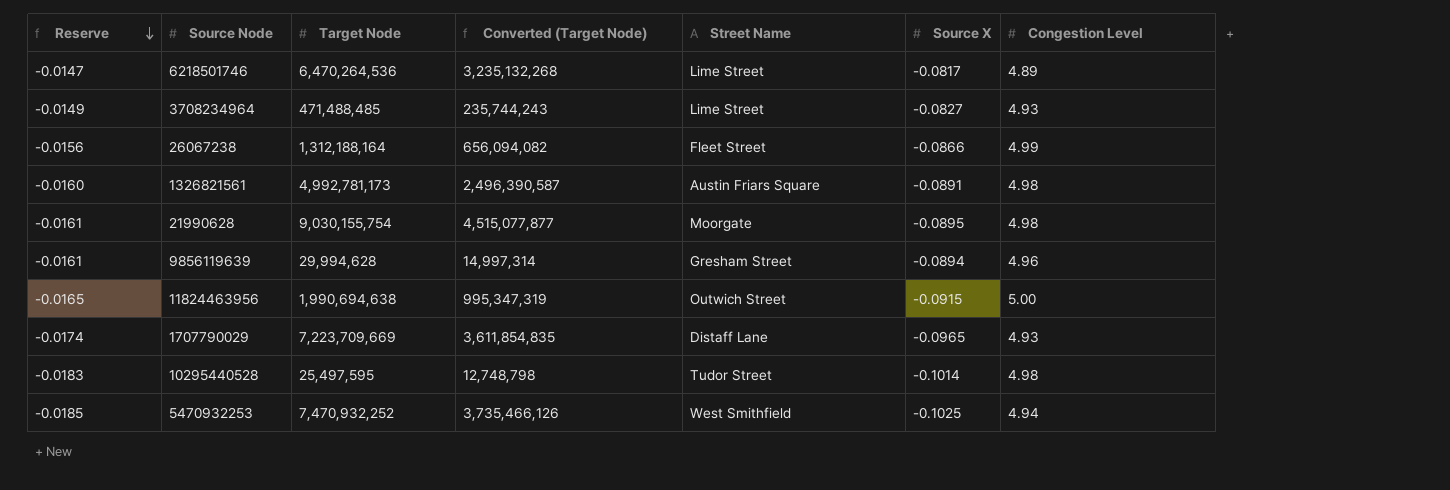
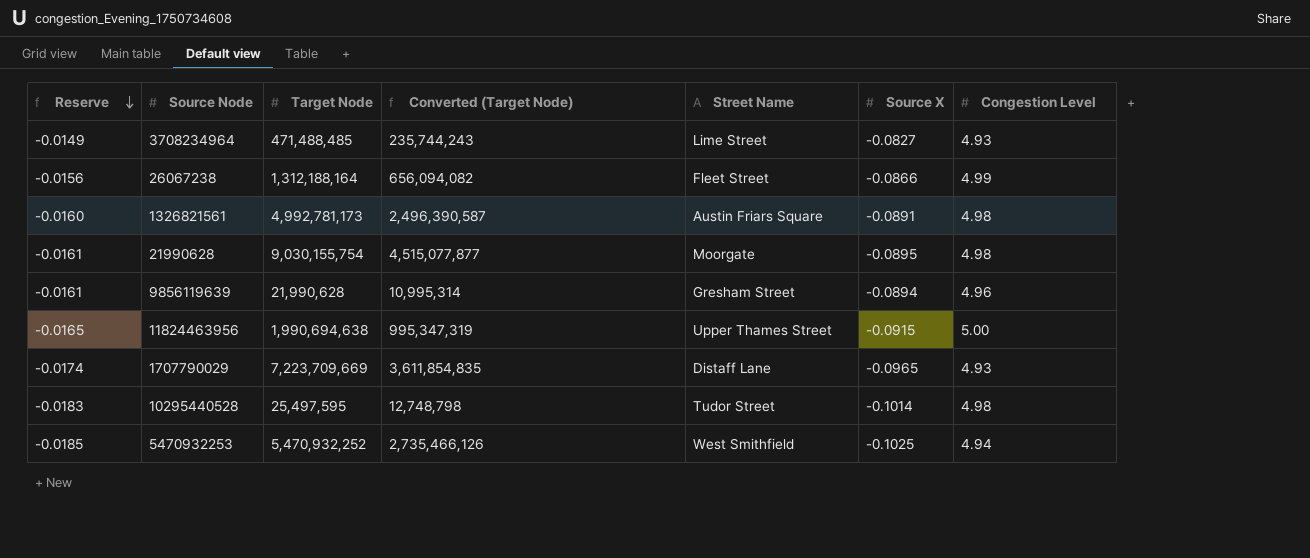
row 6218501746: -0.0147 | 6,470,264,536 | 3,235,132,268 | Lime Street | -0.0817 | 4.89 -> none
9856119639 | Target Node: 29,994,628 -> 21,990,628
9856119639 | Converted (Target Node): 14,997,314 -> 10,995,314
11824463956 | Street Name: Outwich Street -> Upper Thames Street
5470932253 | Target Node: 7,470,932,252 -> 5,470,932,252
5470932253 | Converted (Target Node): 3,735,466,126 -> 2,735,466,126

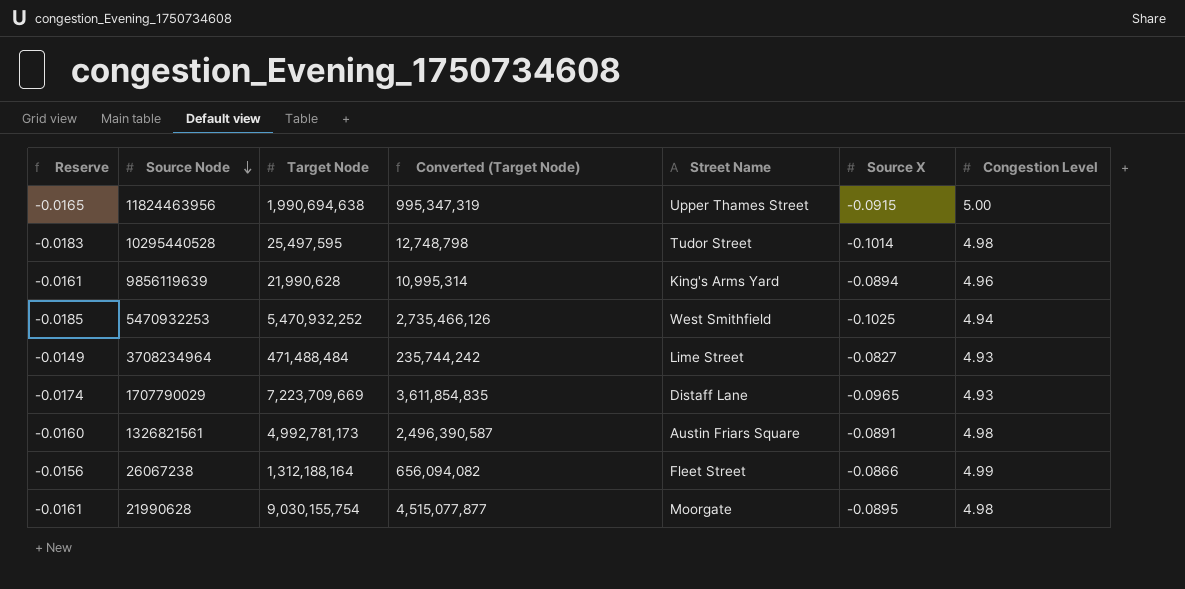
row order: Reserve descending -> Source Node descending
9856119639 | Street Name: Gresham Street -> King's Arms Yard
3708234964 | Target Node: 471,488,485 -> 471,488,484
3708234964 | Converted (Target Node): 235,744,243 -> 235,744,242

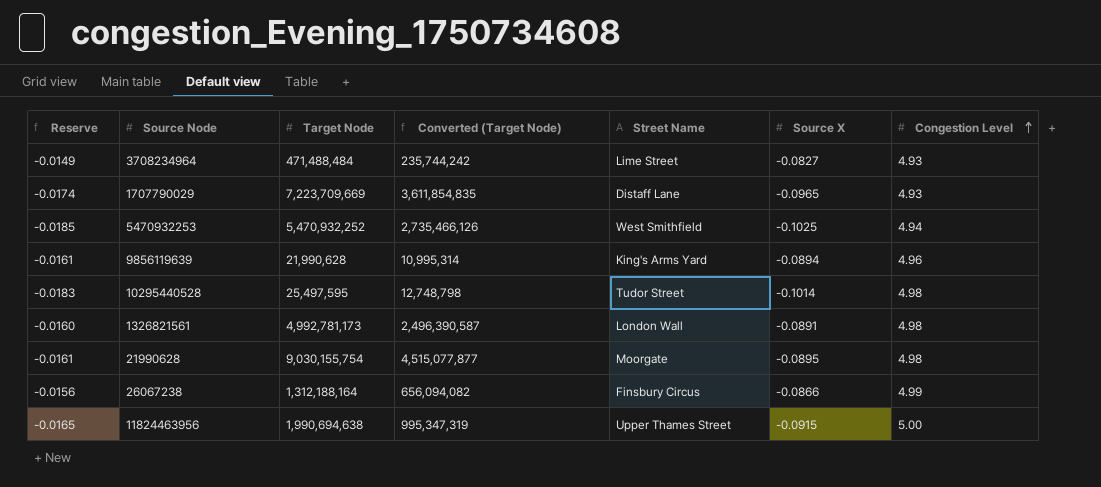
row order: Source Node descending -> Congestion Level ascending
1326821561 | Street Name: Austin Friars Square -> London Wall
26067238 | Street Name: Fleet Street -> Finsbury Circus

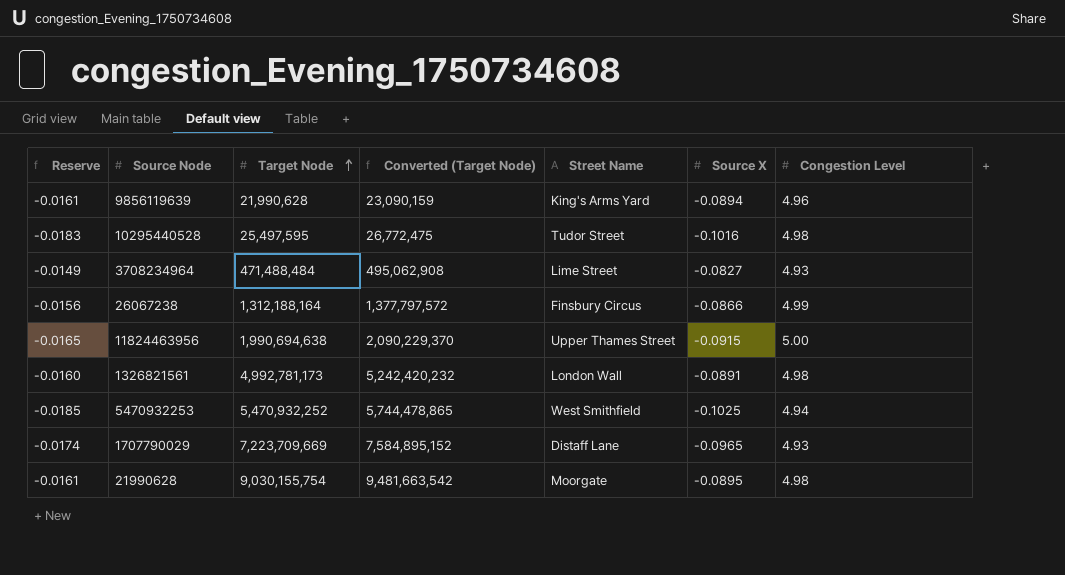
row order: Congestion Level ascending -> Target Node ascending
column Converted (Target Node) | formula: [Target Node] * 0.5 -> [Target Node] * 1.05
10295440528 | Source X: -0.1014 -> -0.1016

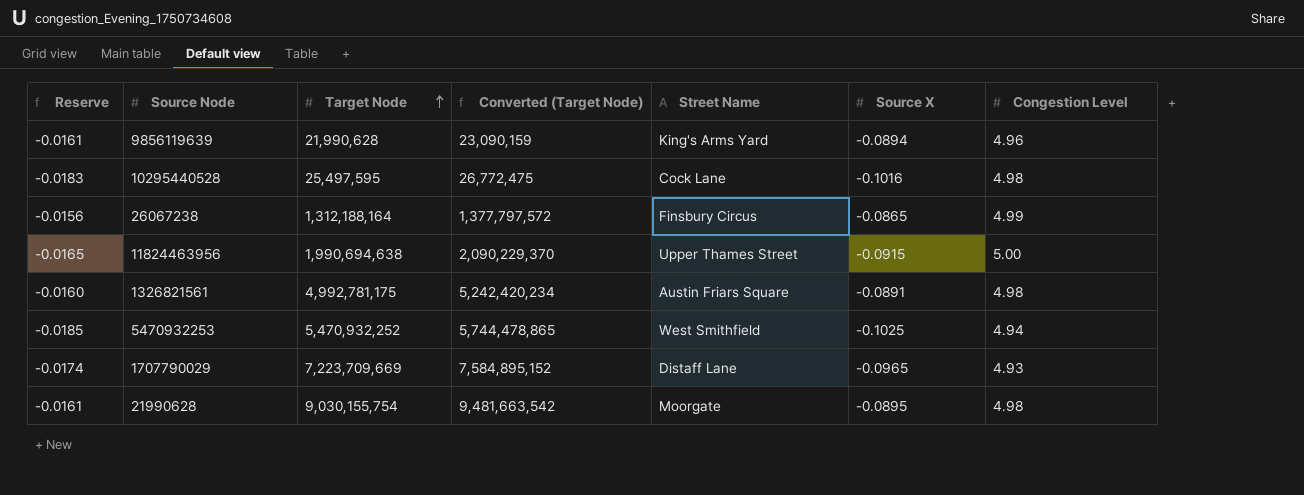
row 3708234964: -0.0149 | 471,488,484 | 495,062,908 | Lime Street | -0.0827 | 4.93 -> none
10295440528 | Street Name: Tudor Street -> Cock Lane
26067238 | Source X: -0.0866 -> -0.0865
1326821561 | Target Node: 4,992,781,173 -> 4,992,781,175
1326821561 | Converted (Target Node): 5,242,420,232 -> 5,242,420,234
1326821561 | Street Name: London Wall -> Austin Friars Square

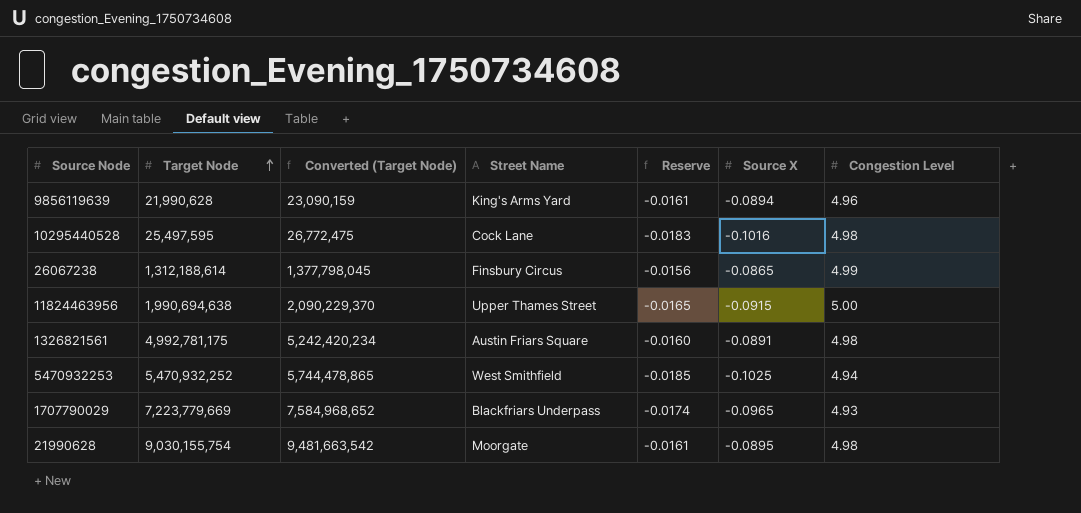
column Reserve | position: 1 -> 5
26067238 | Target Node: 1,312,188,164 -> 1,312,188,614
26067238 | Converted (Target Node): 1,377,797,572 -> 1,377,798,045
1707790029 | Target Node: 7,223,709,669 -> 7,223,779,669
1707790029 | Converted (Target Node): 7,584,895,152 -> 7,584,968,652
1707790029 | Street Name: Distaff Lane -> Blackfriars Underpass

